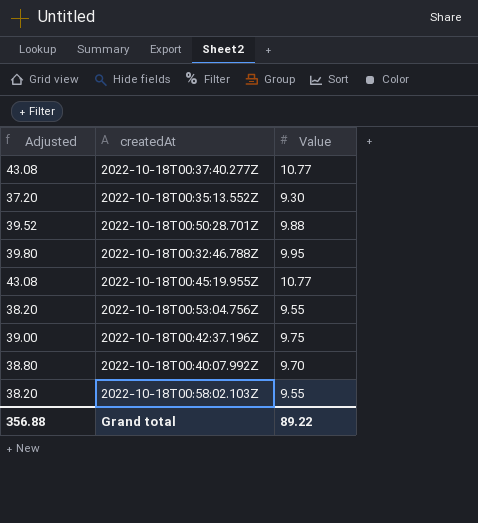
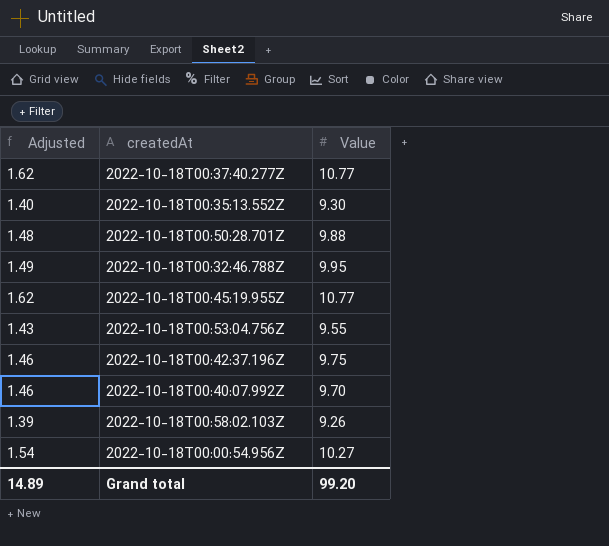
column Adjusted | formula: [Value] * 4 -> [Value] * 0.15
2022-10-18T00:58:02.103Z | Value: 9.55 -> 9.26
row 2022-10-18T00:00:54.956Z: none -> 1.54 | 10.27
Grand total | Adjusted: 356.88 -> 14.89
Grand total | Value: 89.22 -> 99.20

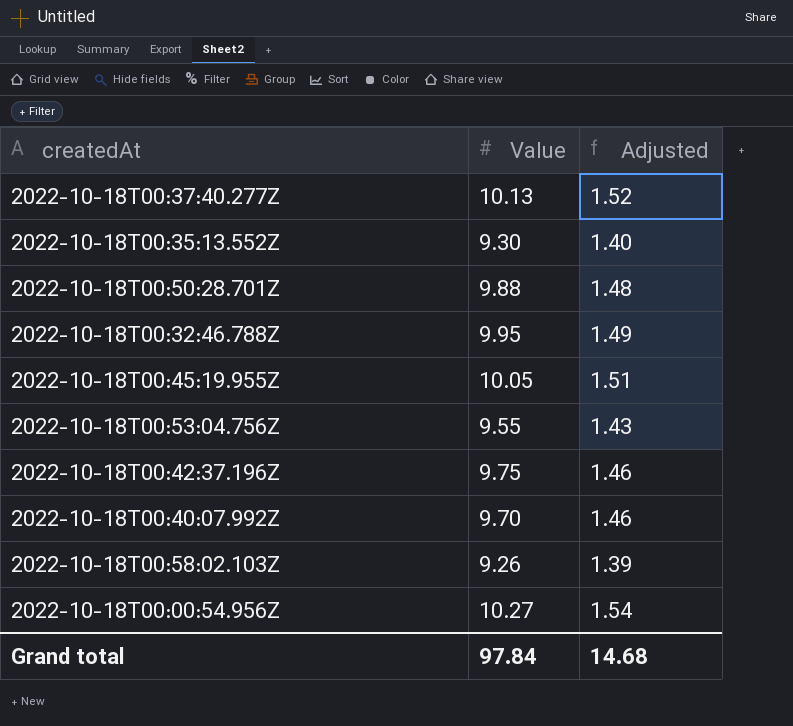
column Adjusted | position: 1 -> 3
2022-10-18T00:37:40.277Z | Value: 10.77 -> 10.13
2022-10-18T00:37:40.277Z | Adjusted: 1.62 -> 1.52
2022-10-18T00:45:19.955Z | Value: 10.77 -> 10.05
2022-10-18T00:45:19.955Z | Adjusted: 1.62 -> 1.51
Grand total | Value: 99.20 -> 97.84
Grand total | Adjusted: 14.89 -> 14.68

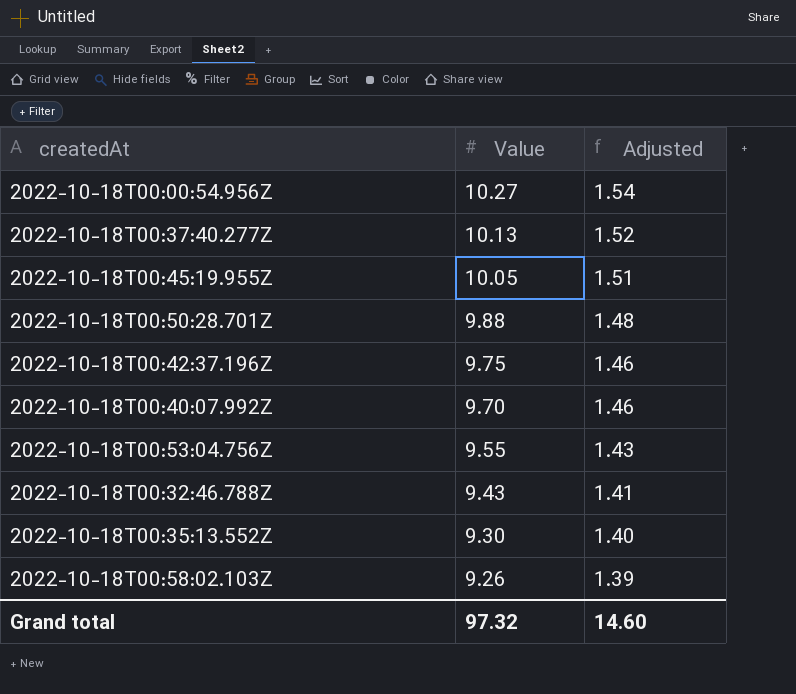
row order: none -> Value descending
2022-10-18T00:32:46.788Z | Value: 9.95 -> 9.43
2022-10-18T00:32:46.788Z | Adjusted: 1.49 -> 1.41
Grand total | Value: 97.84 -> 97.32
Grand total | Adjusted: 14.68 -> 14.60

